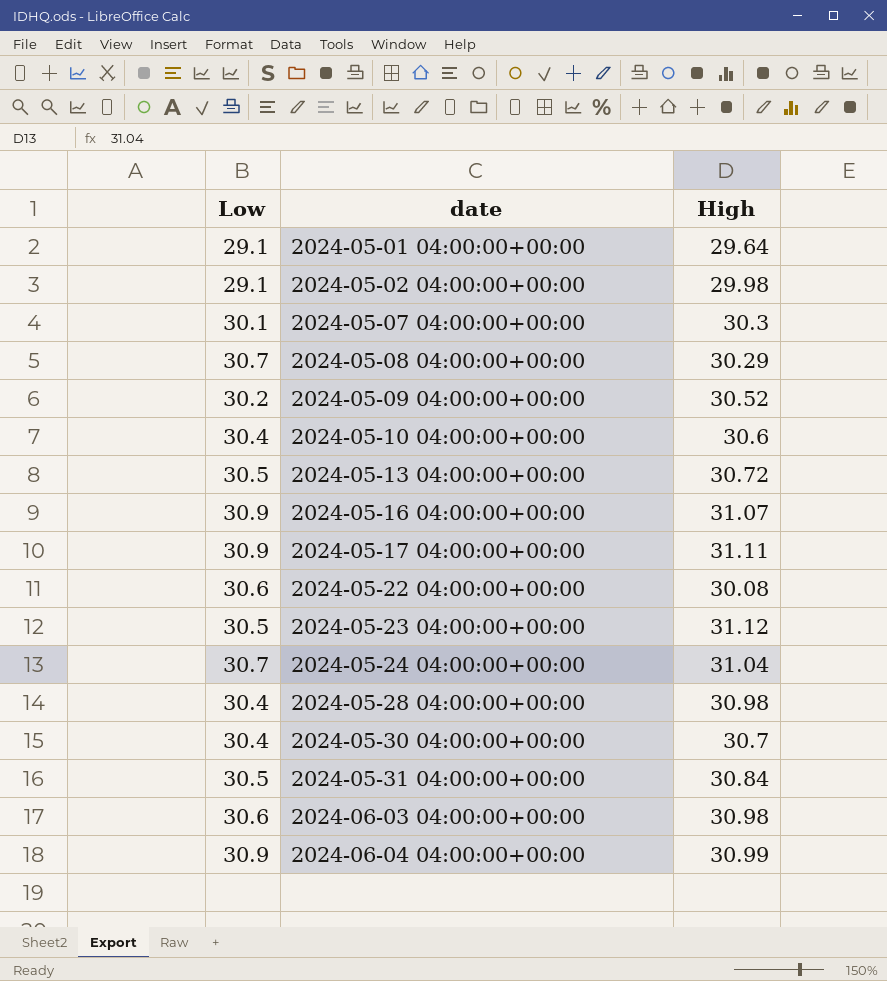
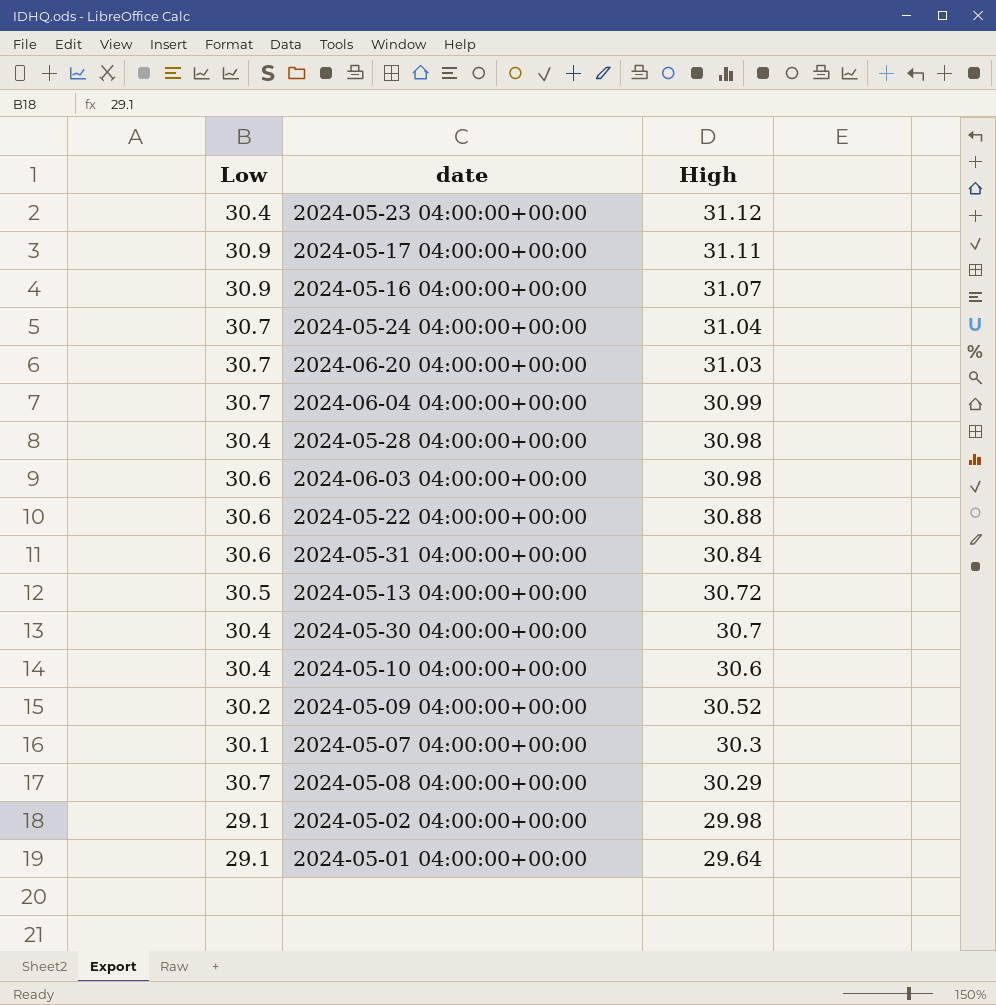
row order: date ascending -> High descending
2024-05-23 04:00:00+00:00 | Low: 30.5 -> 30.4
row 2024-06-20 04:00:00+00:00: none -> 30.7 | 31.03
2024-06-04 04:00:00+00:00 | Low: 30.9 -> 30.7
2024-05-22 04:00:00+00:00 | High: 30.08 -> 30.88
2024-05-31 04:00:00+00:00 | Low: 30.5 -> 30.6

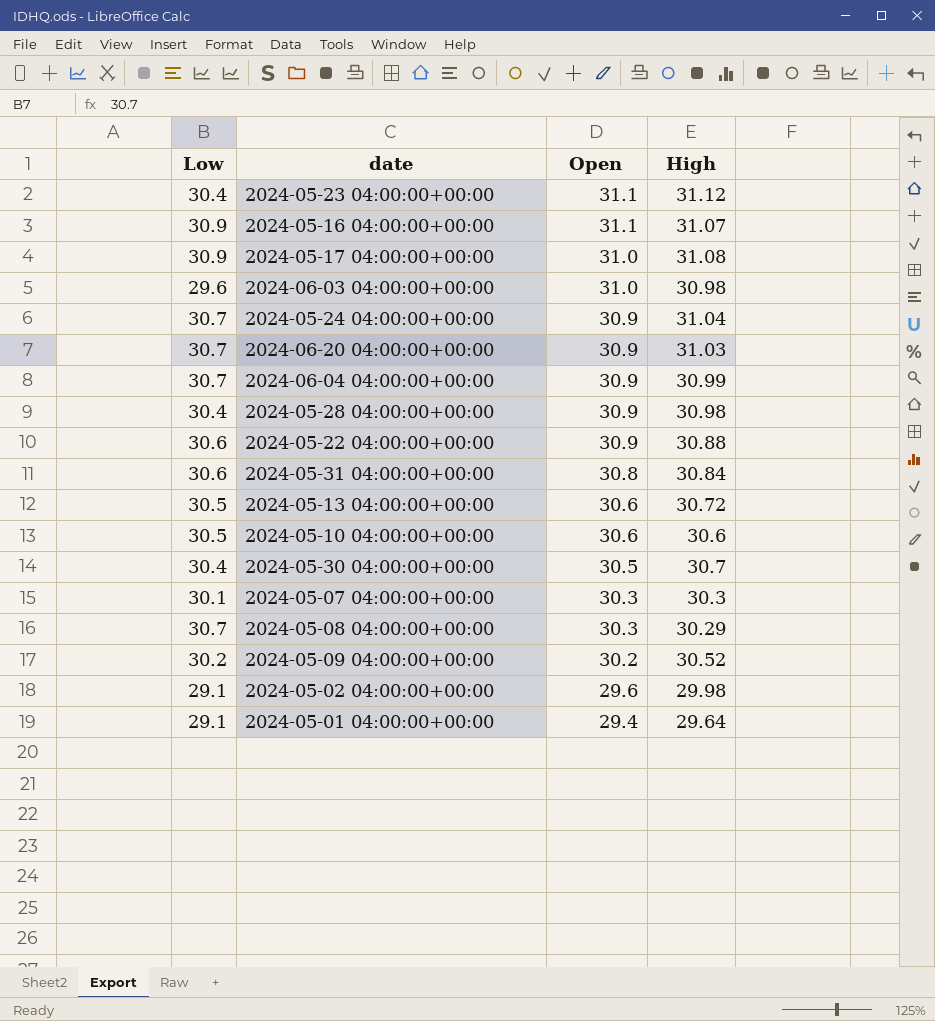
row order: High descending -> Open descending
column Open | position: none -> 3
2024-05-17 04:00:00+00:00 | High: 31.11 -> 31.08
2024-06-03 04:00:00+00:00 | Low: 30.6 -> 29.6
2024-05-10 04:00:00+00:00 | Low: 30.4 -> 30.5

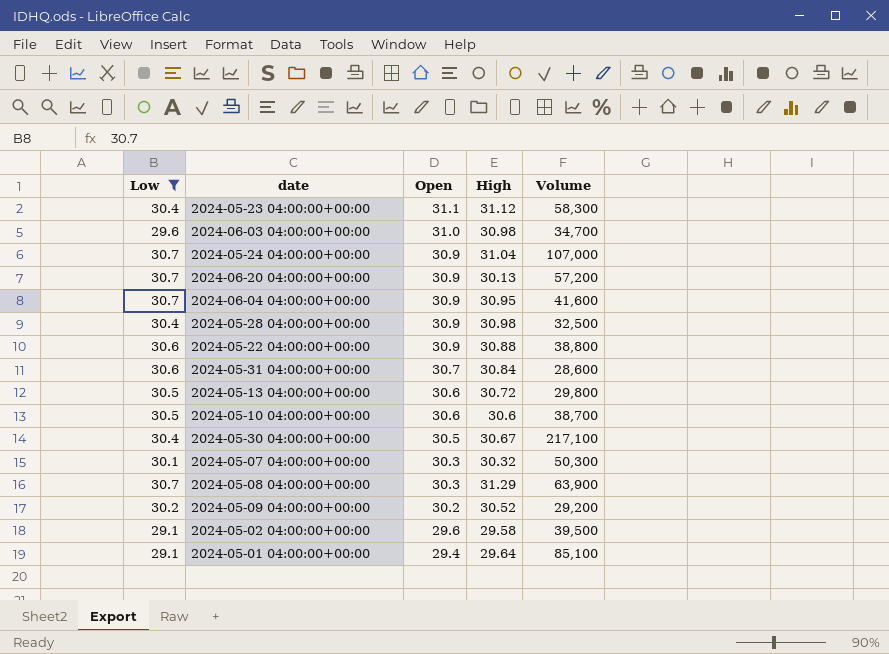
filter: none -> Low != 30.9
column Volume | position: none -> 5
2024-06-20 04:00:00+00:00 | High: 31.03 -> 30.13
2024-06-04 04:00:00+00:00 | High: 30.99 -> 30.95
2024-05-31 04:00:00+00:00 | Open: 30.8 -> 30.7
2024-05-30 04:00:00+00:00 | High: 30.7 -> 30.67
2024-05-07 04:00:00+00:00 | High: 30.3 -> 30.32
2024-05-08 04:00:00+00:00 | High: 30.29 -> 31.29
2024-05-02 04:00:00+00:00 | High: 29.98 -> 29.58

